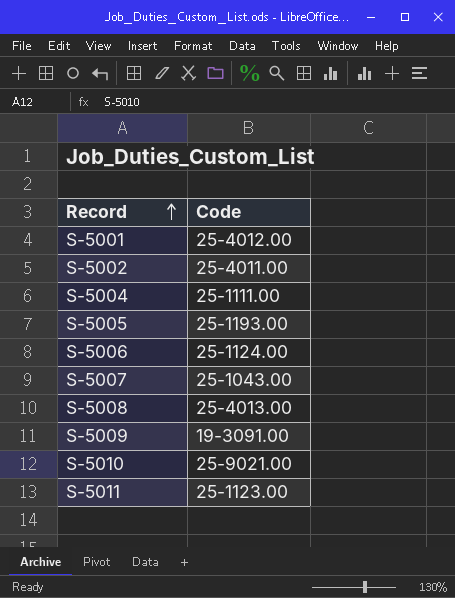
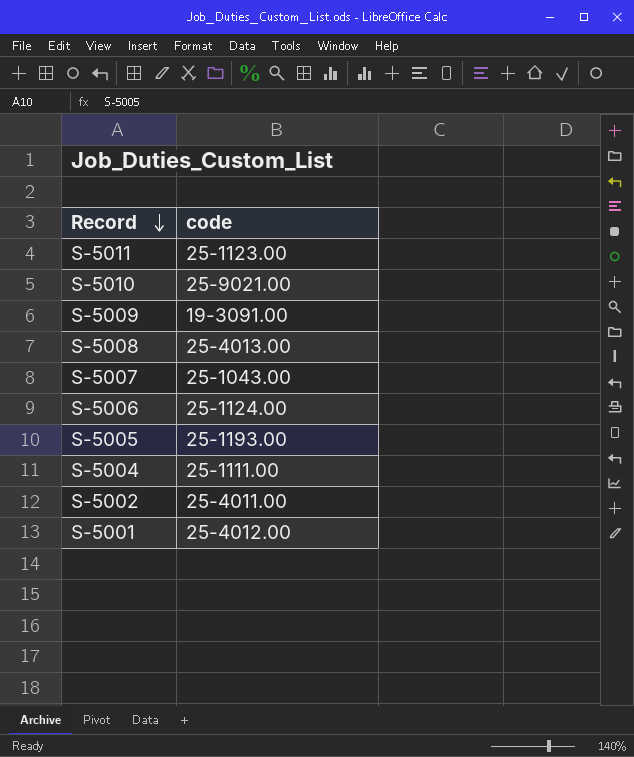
row order: Record ascending -> Record descending
column name: Code -> code

